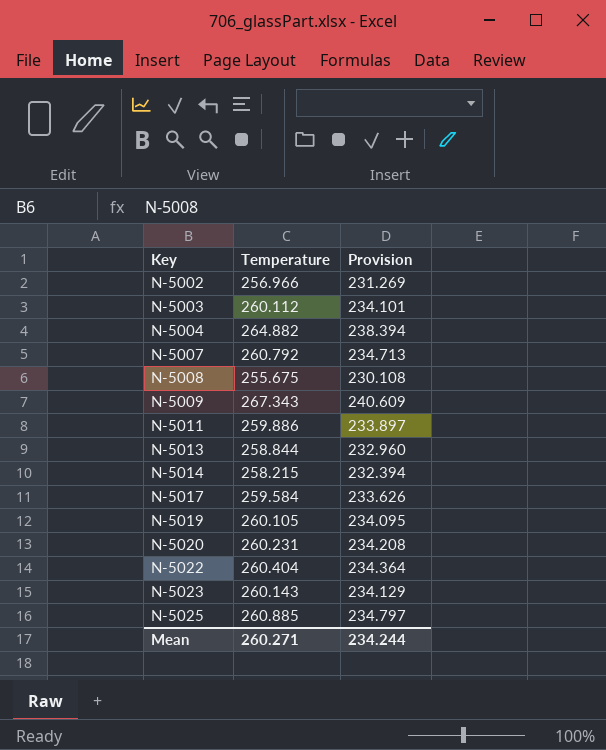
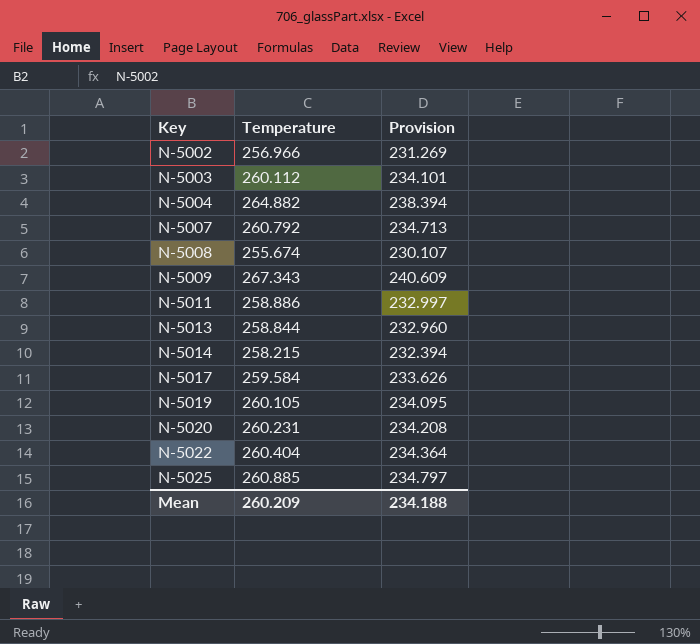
row N-5023: 260.143 | 234.129 -> none
N-5008 | Temperature: 255.675 -> 255.674
N-5008 | Provision: 230.108 -> 230.107
N-5011 | Temperature: 259.886 -> 258.886
N-5011 | Provision: 233.897 -> 232.997
Mean | Temperature: 260.271 -> 260.209
Mean | Provision: 234.244 -> 234.188

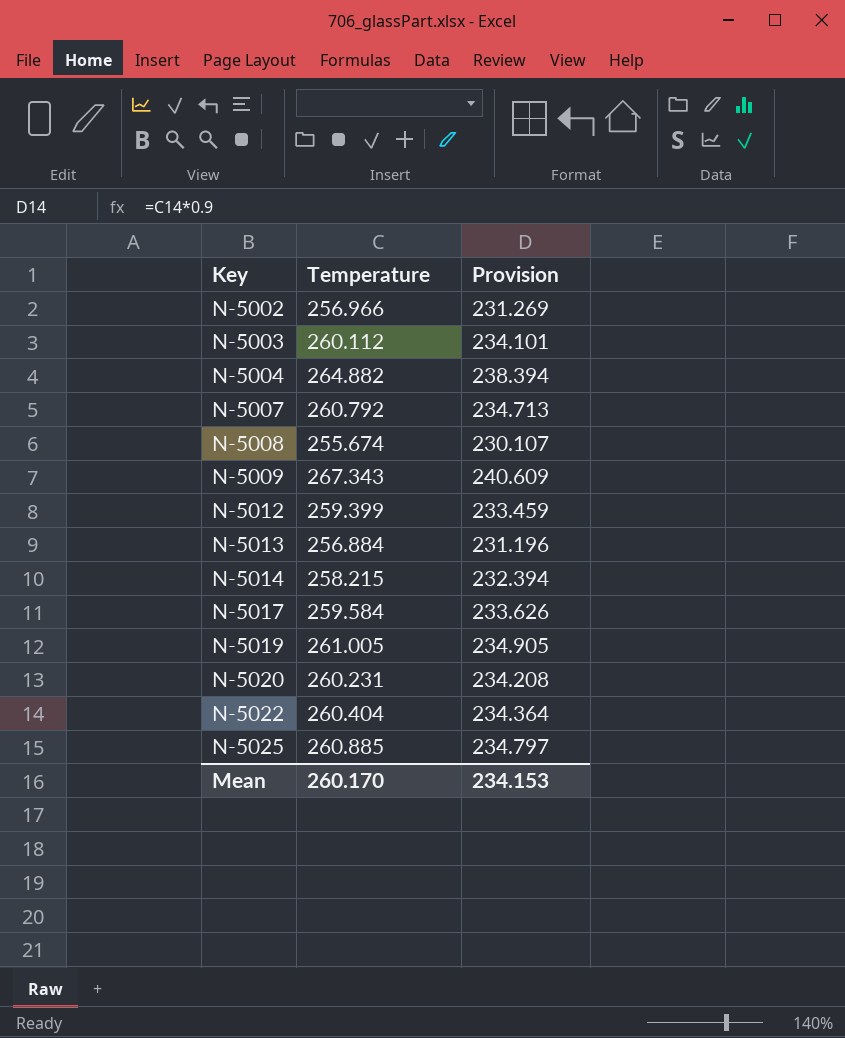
row N-5011: 258.886 | 232.997 -> none
row N-5012: none -> 259.399 | 233.459
N-5013 | Temperature: 258.844 -> 256.884
N-5013 | Provision: 232.960 -> 231.196
N-5019 | Temperature: 260.105 -> 261.005
N-5019 | Provision: 234.095 -> 234.905
Mean | Temperature: 260.209 -> 260.170
Mean | Provision: 234.188 -> 234.153

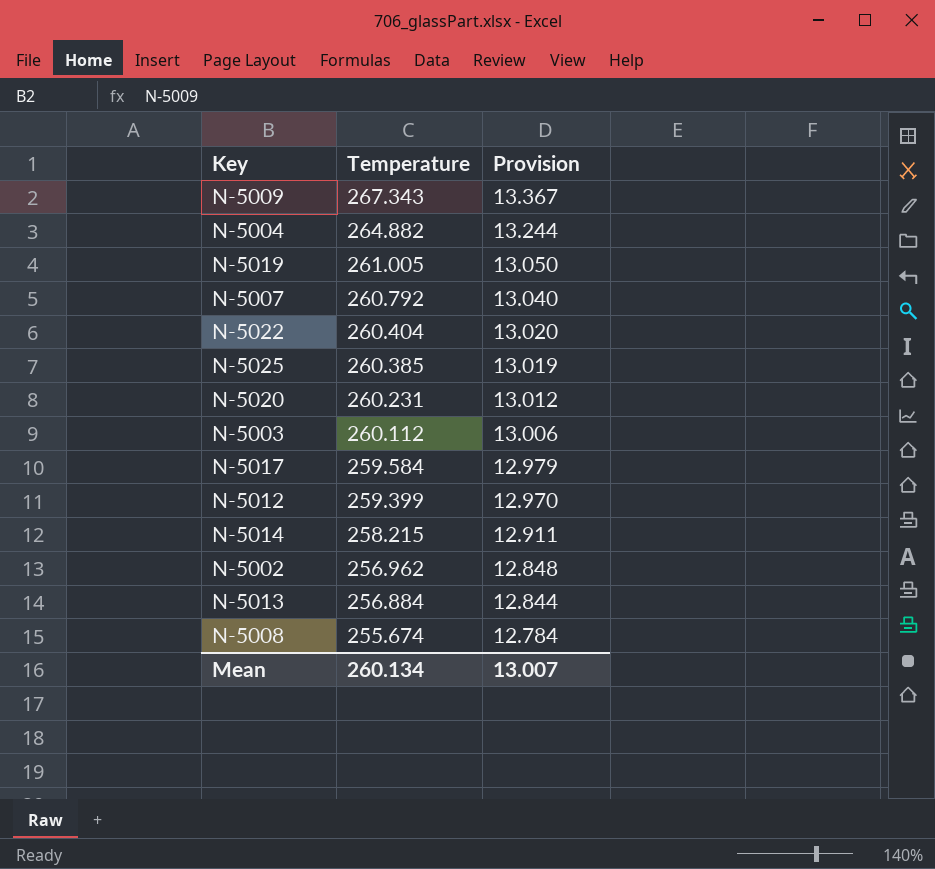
row order: Key ascending -> Temperature descending
column Provision | formula: [Temperature] * 0.9 -> [Temperature] * 0.05
N-5025 | Temperature: 260.885 -> 260.385
N-5002 | Temperature: 256.966 -> 256.962
Mean | Temperature: 260.170 -> 260.134
Mean | Provision: 234.153 -> 13.007

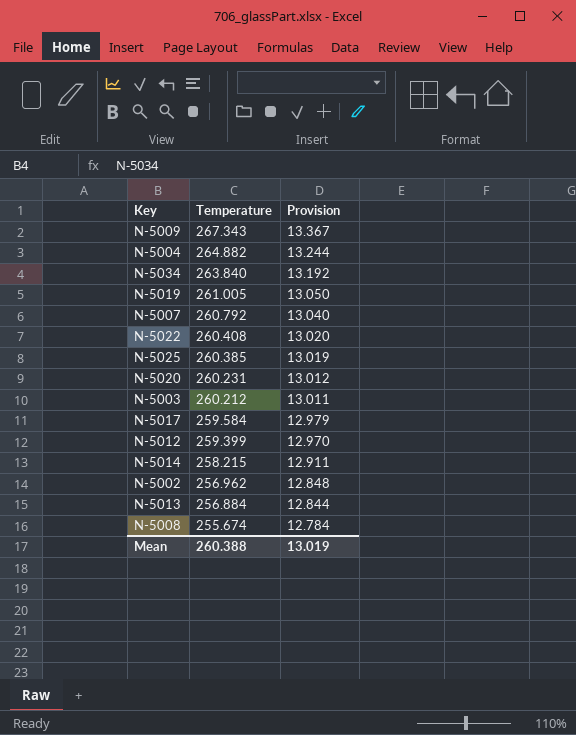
row N-5034: none -> 263.840 | 13.192
N-5022 | Temperature: 260.404 -> 260.408
N-5003 | Temperature: 260.112 -> 260.212
N-5003 | Provision: 13.006 -> 13.011
Mean | Temperature: 260.134 -> 260.388
Mean | Provision: 13.007 -> 13.019

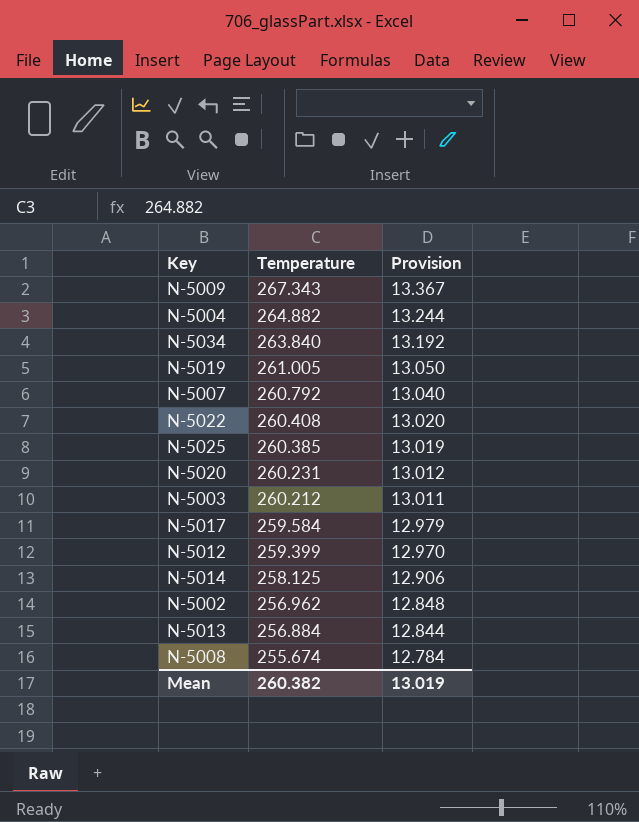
N-5014 | Temperature: 258.215 -> 258.125
N-5014 | Provision: 12.911 -> 12.906
Mean | Temperature: 260.388 -> 260.382

